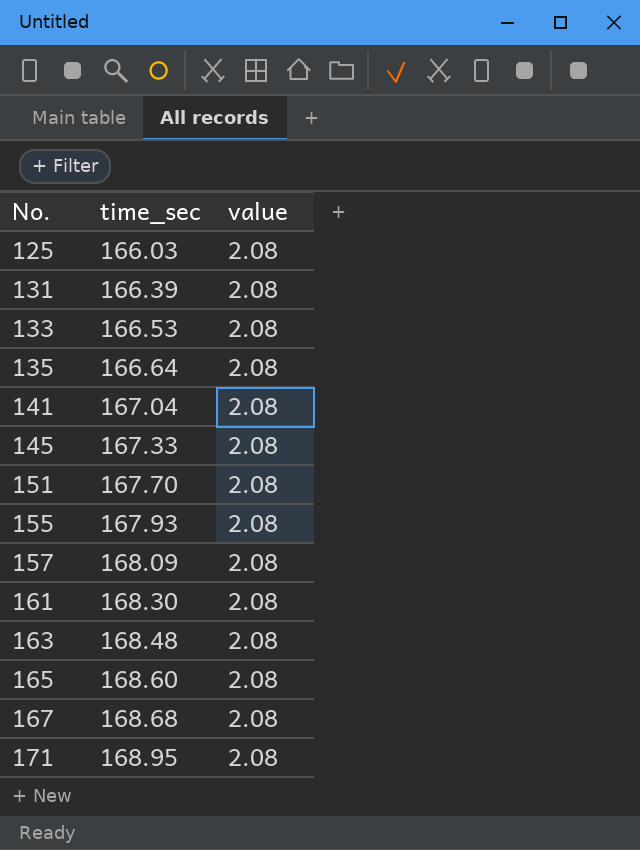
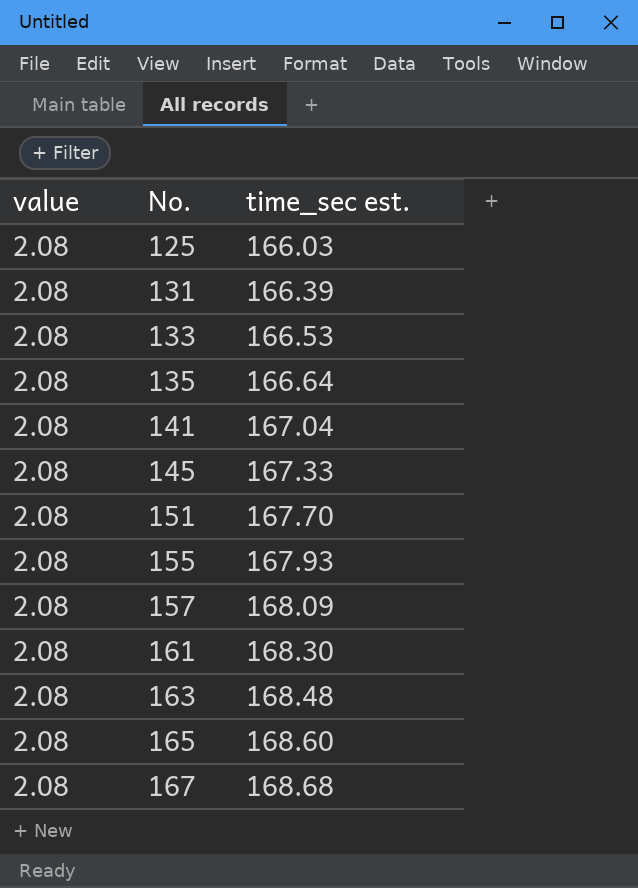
column value | position: 3 -> 1
column name: time_sec -> time_sec est.
row 171: 168.95 | 2.08 -> none

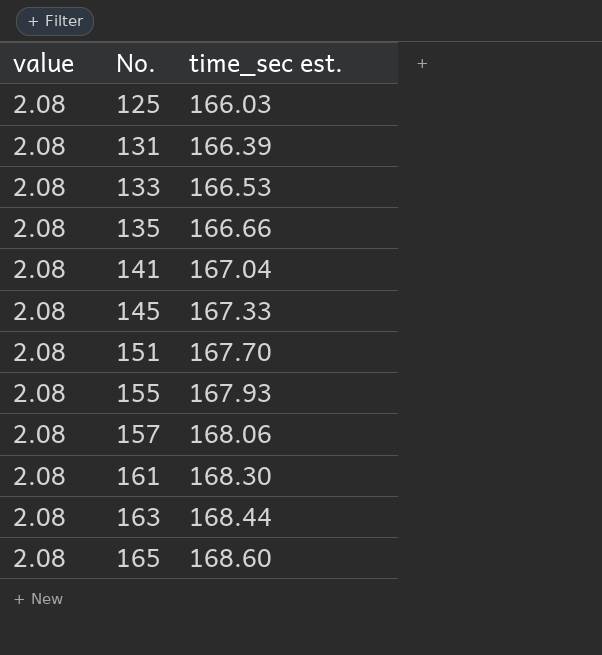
row 167: 2.08 | 168.68 -> none
135 | time_sec est.: 166.64 -> 166.66
157 | time_sec est.: 168.09 -> 168.06
163 | time_sec est.: 168.48 -> 168.44

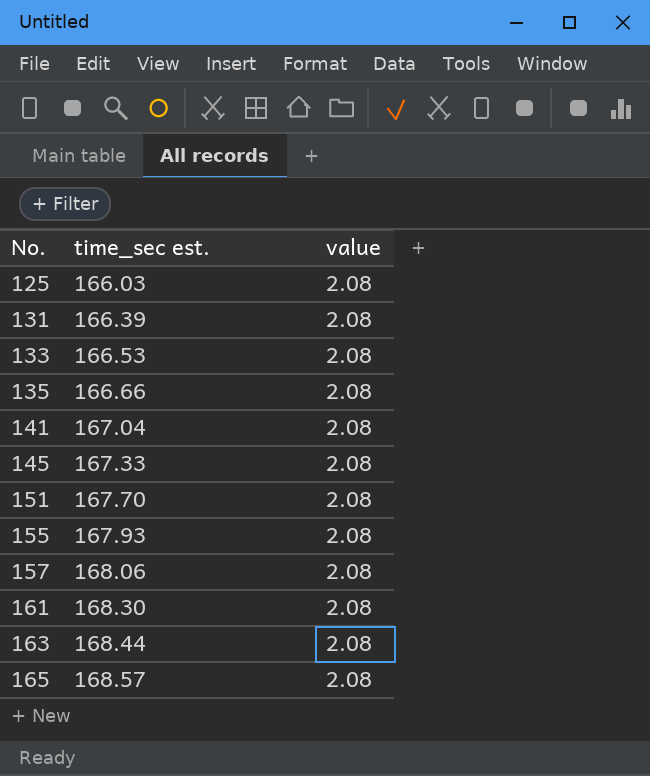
column value | position: 1 -> 3
165 | time_sec est.: 168.60 -> 168.57

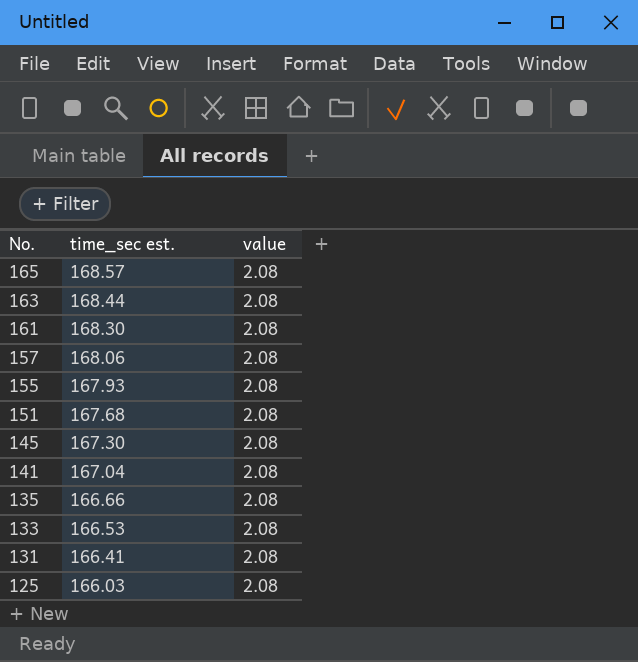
row order: No. ascending -> No. descending
151 | time_sec est.: 167.70 -> 167.68
145 | time_sec est.: 167.33 -> 167.30
131 | time_sec est.: 166.39 -> 166.41

